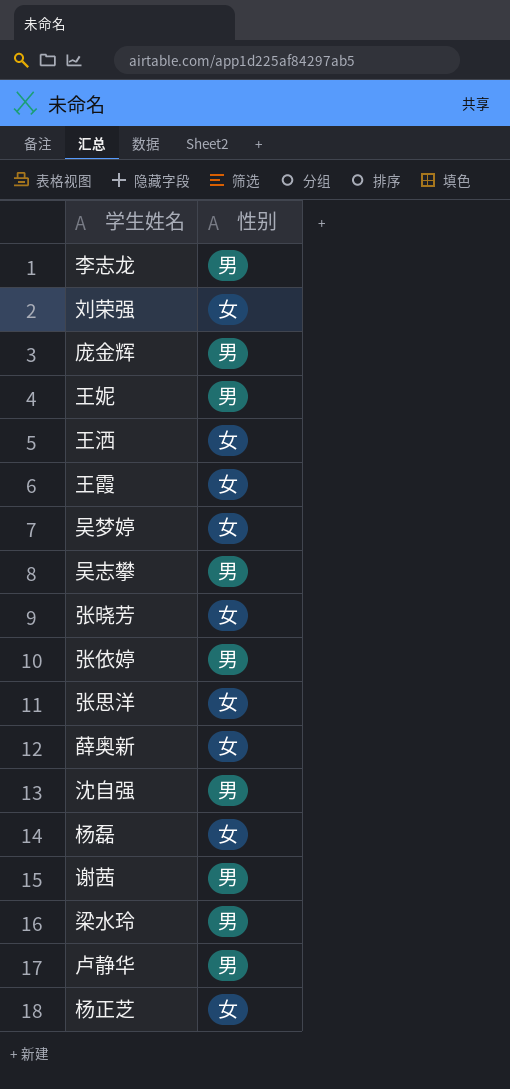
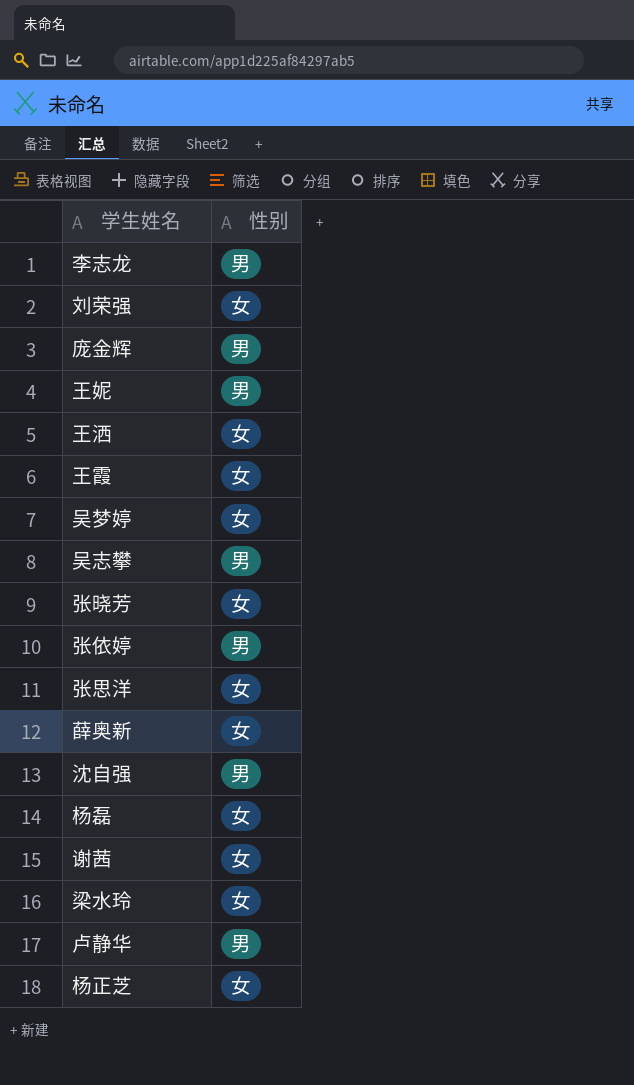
谢茜 | 性别: 男 -> 女
梁水玲 | 性别: 男 -> 女

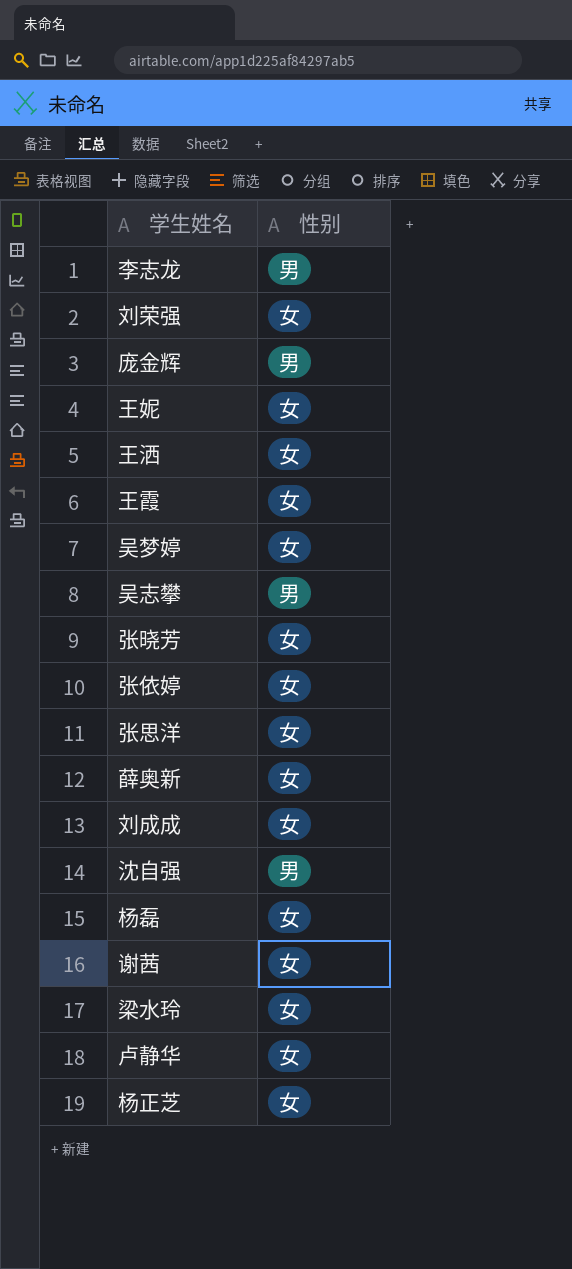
王妮 | 性别: 男 -> 女
张依婷 | 性别: 男 -> 女
row 刘成成: none -> 女
卢静华 | 性别: 男 -> 女

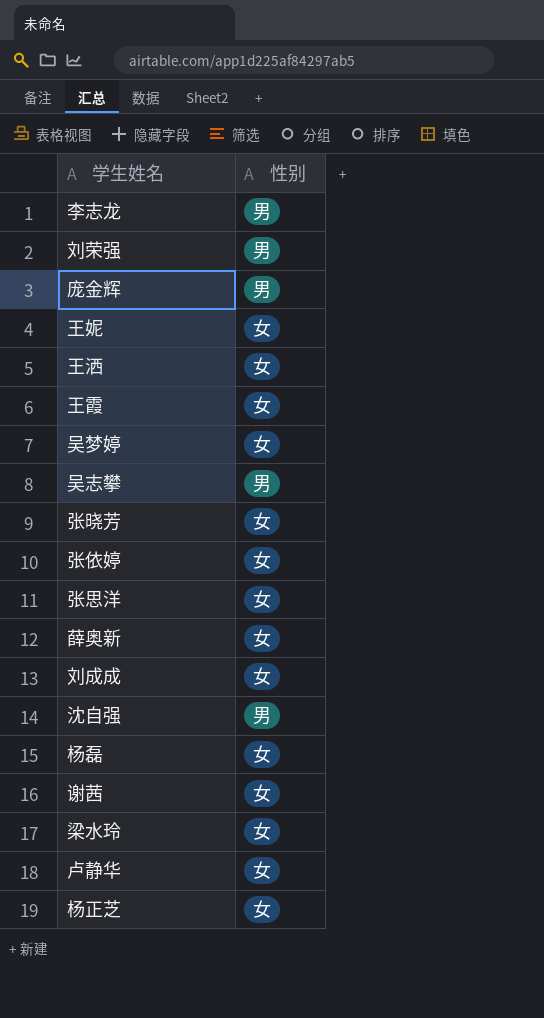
刘荣强 | 性别: 女 -> 男

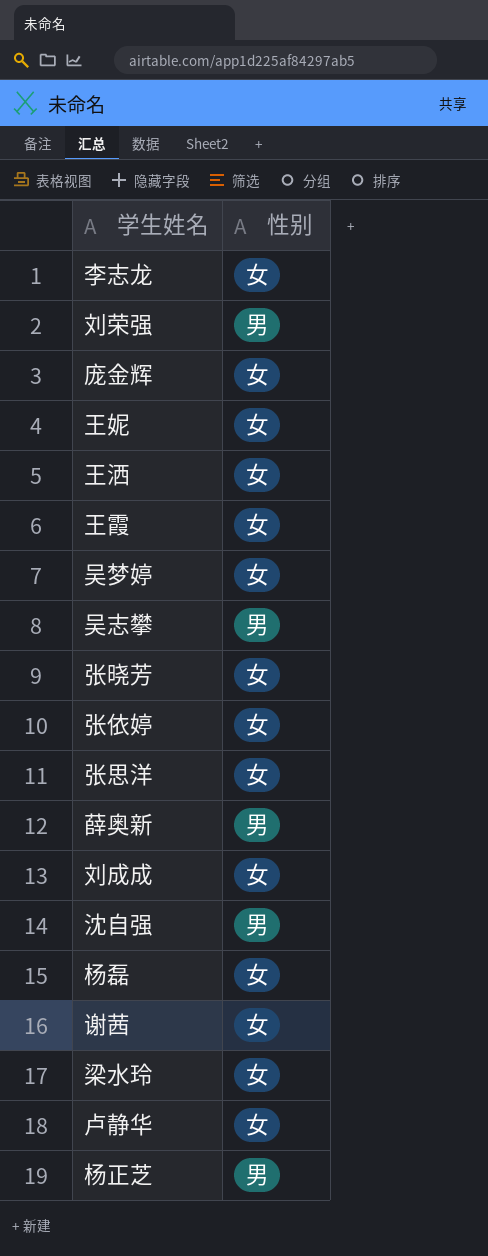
李志龙 | 性别: 男 -> 女
庞金辉 | 性别: 男 -> 女
薛奥新 | 性别: 女 -> 男
杨正芝 | 性别: 女 -> 男

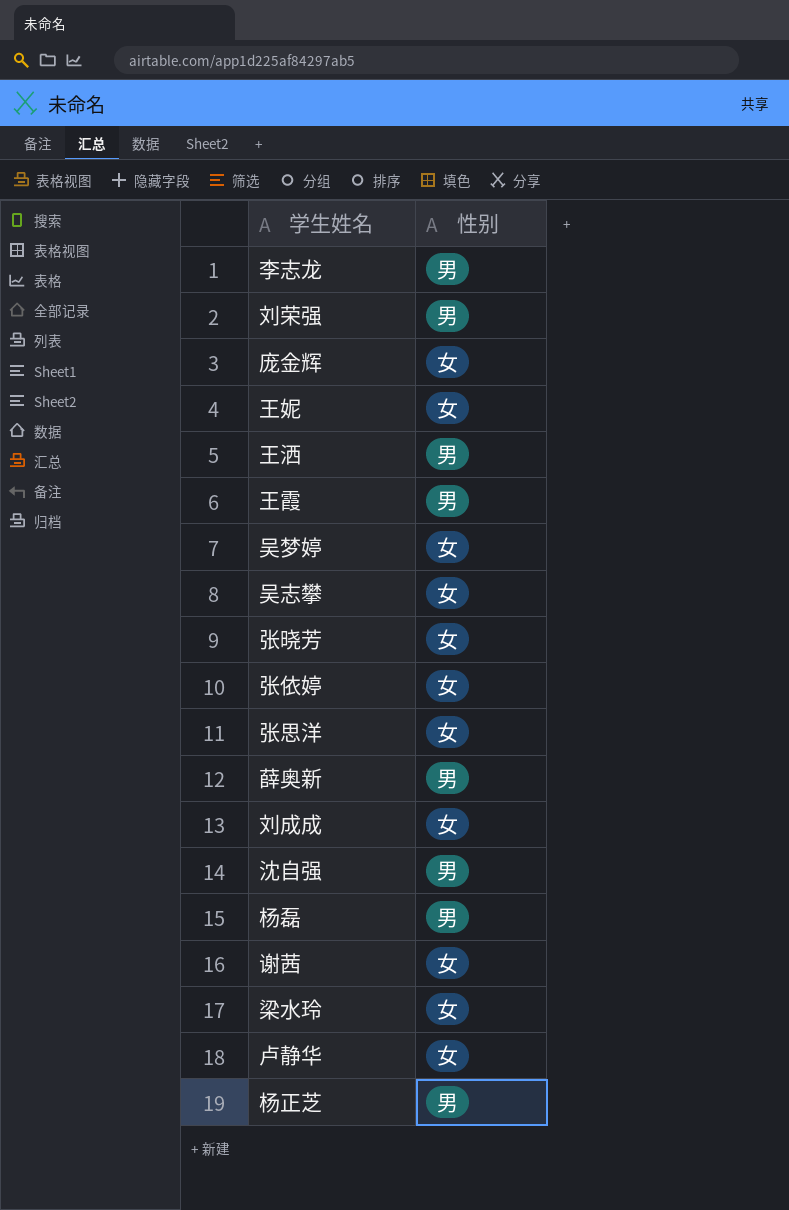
李志龙 | 性别: 女 -> 男
王洒 | 性别: 女 -> 男
王霞 | 性别: 女 -> 男
吴志攀 | 性别: 男 -> 女
杨磊 | 性别: 女 -> 男

